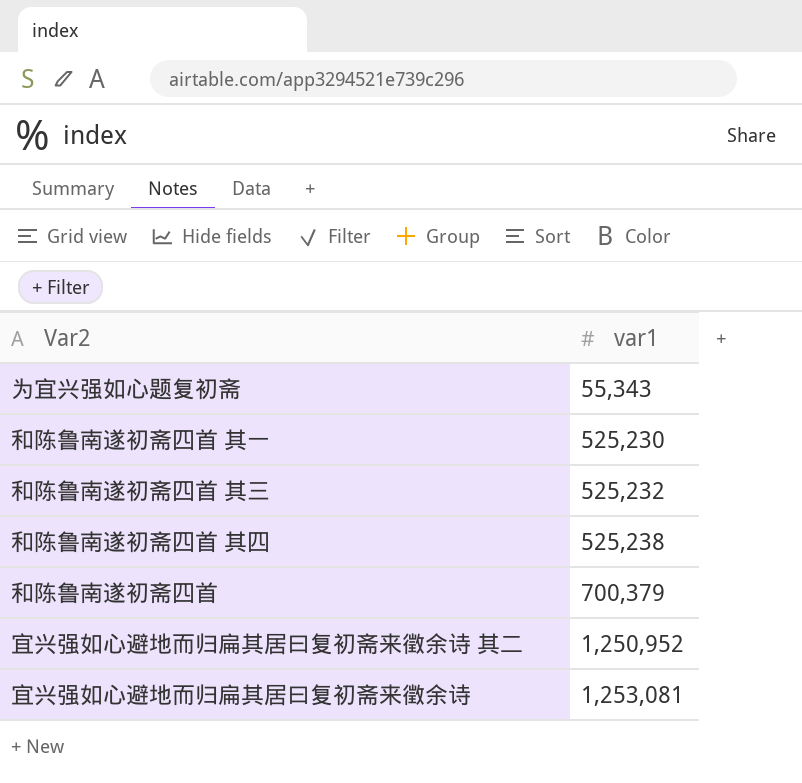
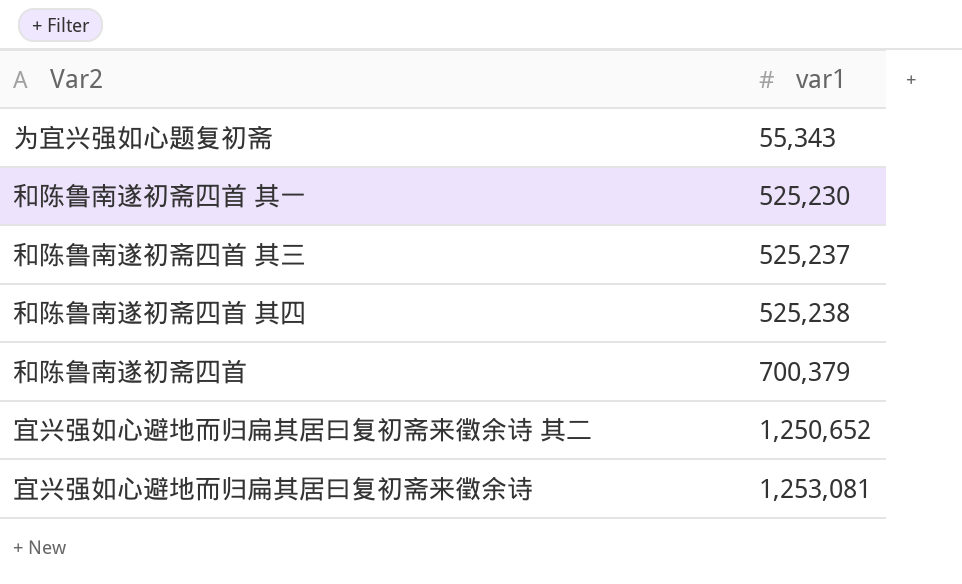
和陈鲁南遂初斋四首 其三 | var1: 525,232 -> 525,237
宜兴强如心避地而归扁其居曰复初斋来徵余诗 其二 | var1: 1,250,952 -> 1,250,652

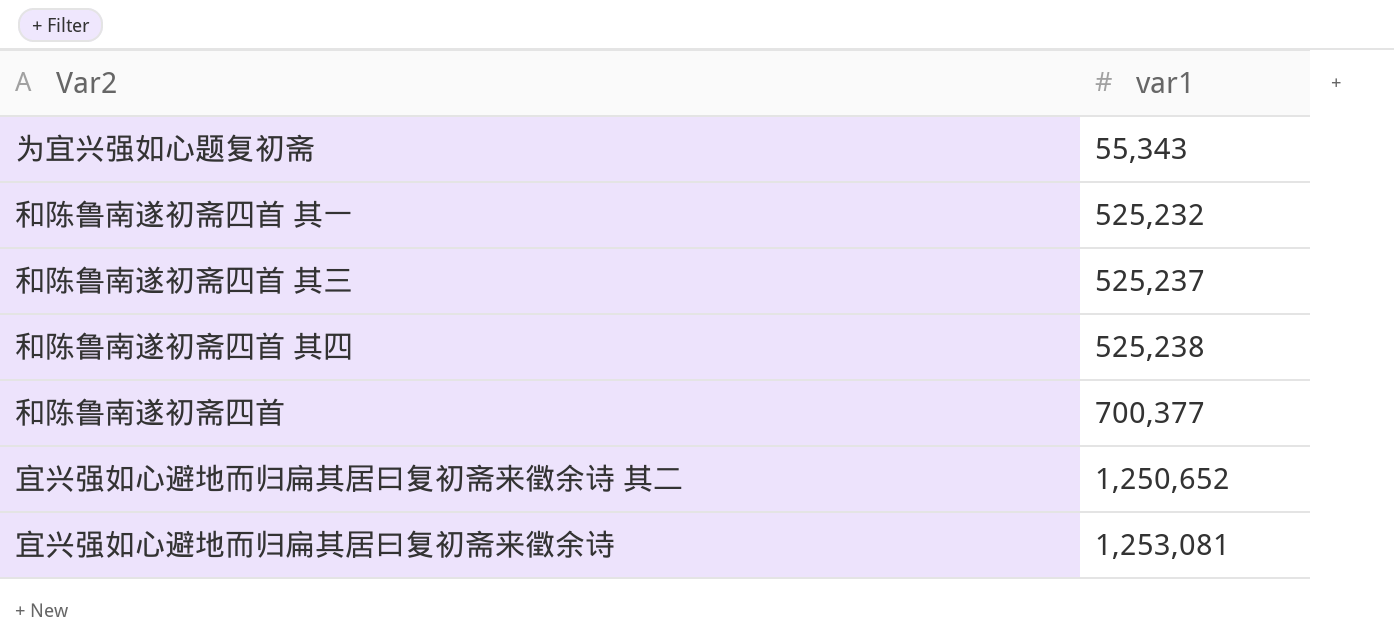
和陈鲁南遂初斋四首 其一 | var1: 525,230 -> 525,232
和陈鲁南遂初斋四首 | var1: 700,379 -> 700,377

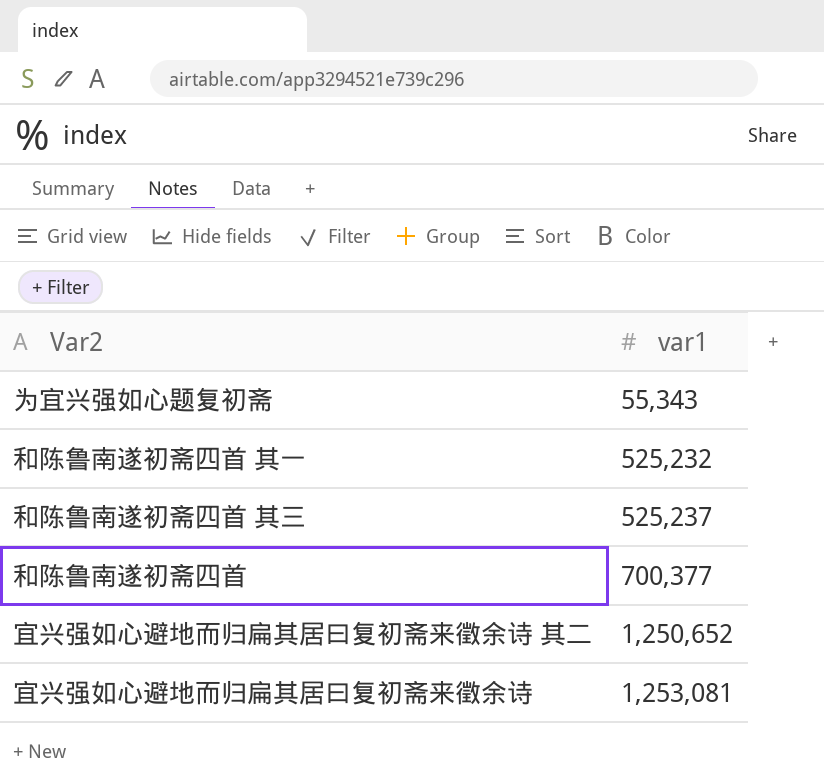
row 和陈鲁南遂初斋四首 其四: 525,238 -> none

